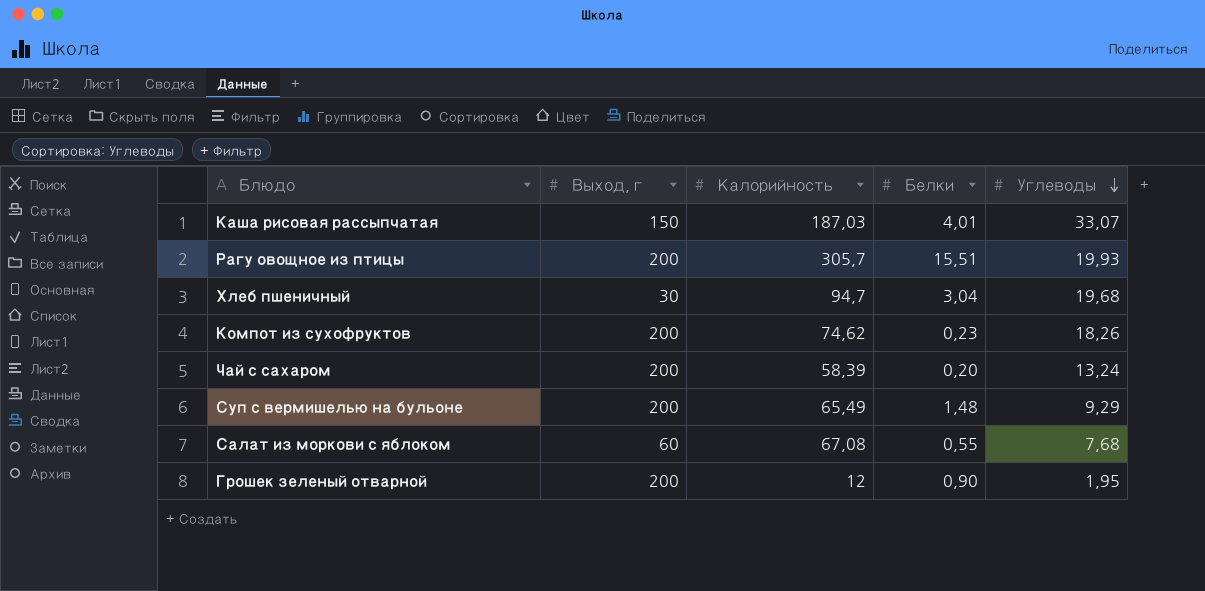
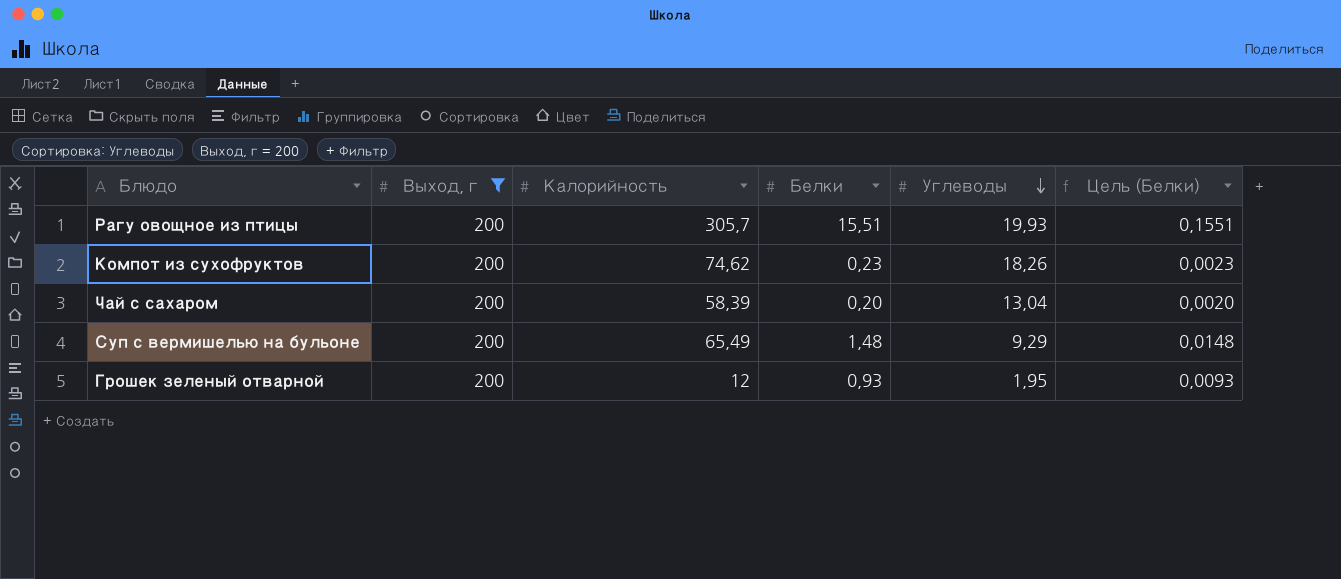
filter: none -> Выход, г = 200
column Цель (Белки) | formula: none -> [Белки] * 0,01
Чай с сахаром | Углеводы: 13,24 -> 13,04
Грошек зеленый отварной | Белки: 0,90 -> 0,93

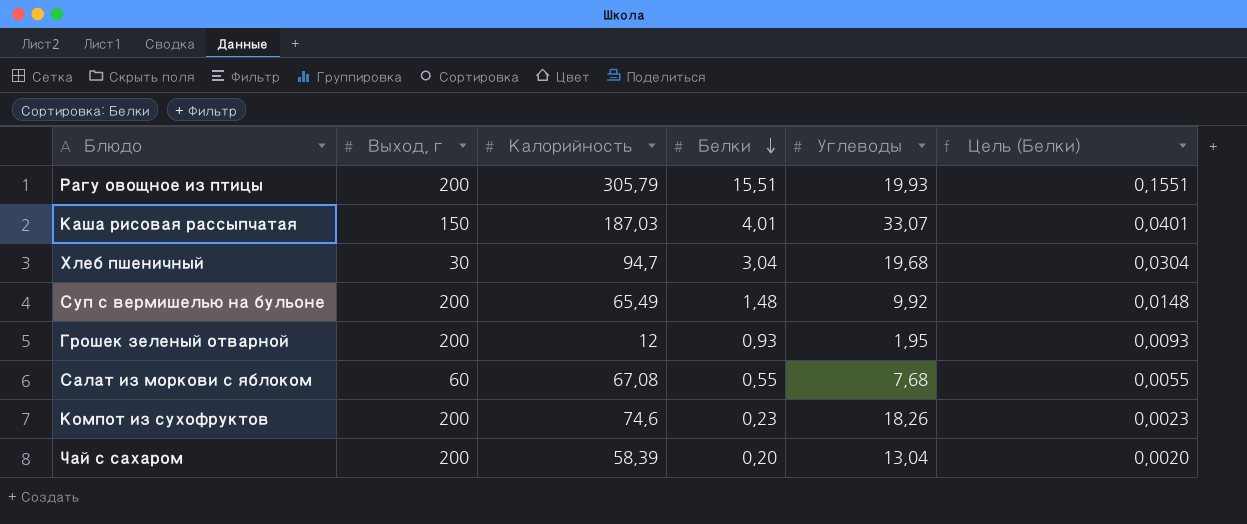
filter: Выход, г = 200 -> none
row order: Углеводы descending -> Белки descending
Рагу овощное из птицы | Калорийность: 305,7 -> 305,79
Суп с вермишелью на бульоне | Углеводы: 9,29 -> 9,92
Компот из сухофруктов | Калорийность: 74,62 -> 74,6

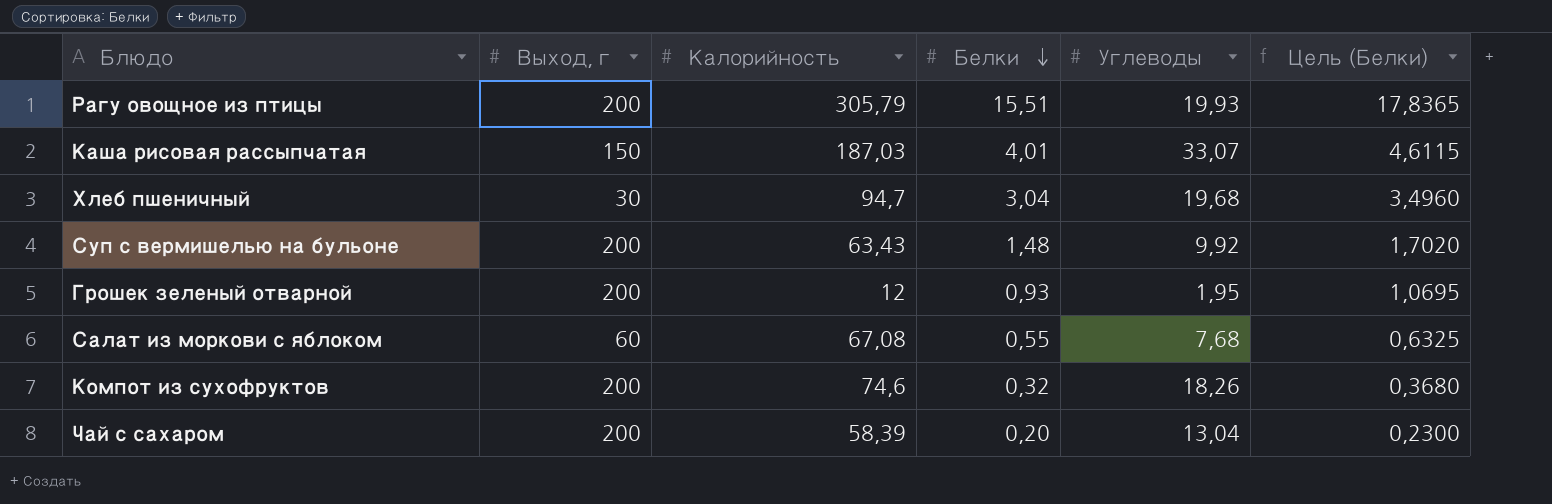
column Цель (Белки) | formula: [Белки] * 0,01 -> [Белки] * 1,15
Суп с вермишелью на бульоне | Калорийность: 65,49 -> 63,43
Компот из сухофруктов | Белки: 0,23 -> 0,32

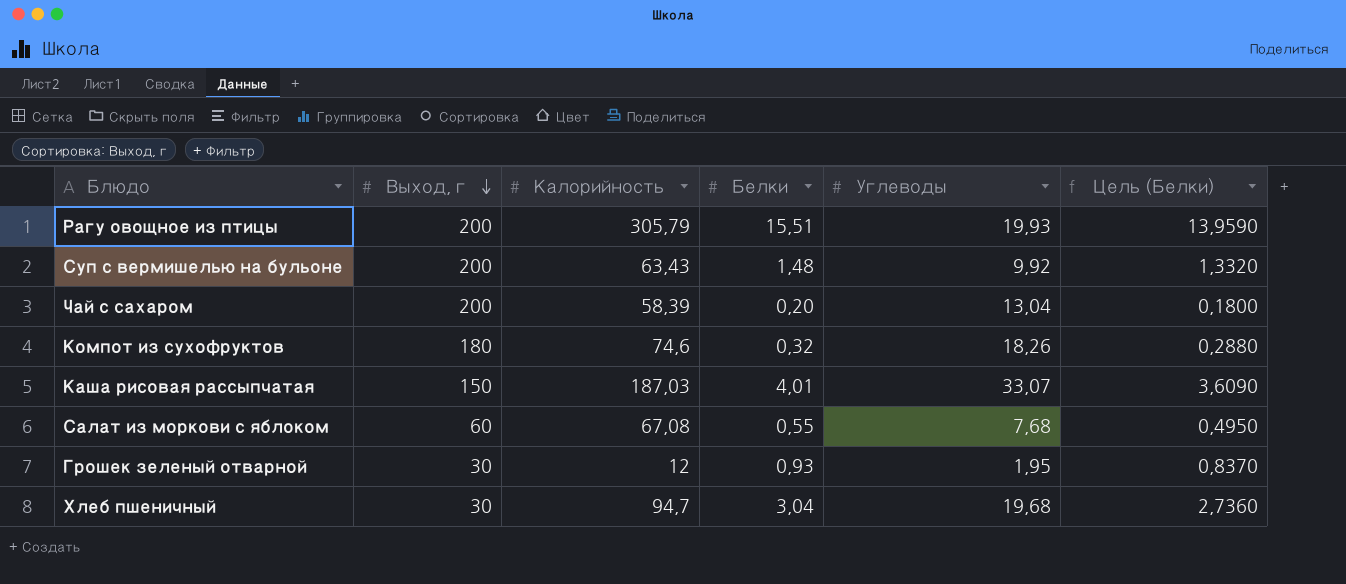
row order: Белки descending -> Выход, г descending
column Цель (Белки) | formula: [Белки] * 1,15 -> [Белки] * 0,9
Компот из сухофруктов | Выход, г: 200 -> 180
Грошек зеленый отварной | Выход, г: 200 -> 30

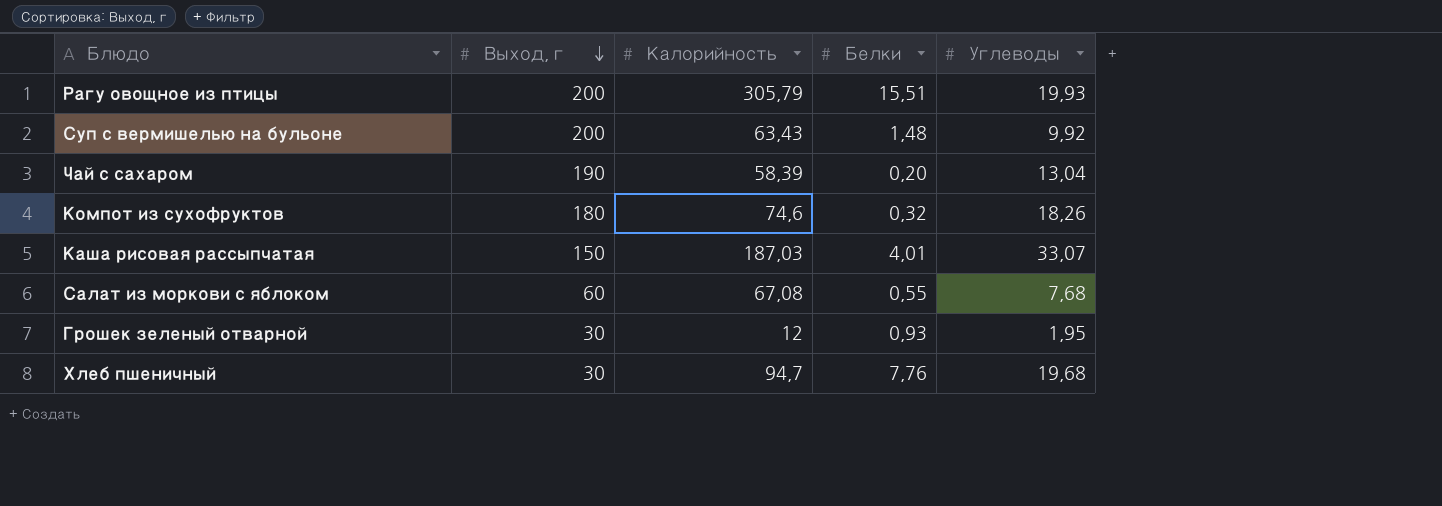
column Цель (Белки) | formula: [Белки] * 0,9 -> none
Чай с сахаром | Выход, г: 200 -> 190
Хлеб пшеничный | Белки: 3,04 -> 7,76

